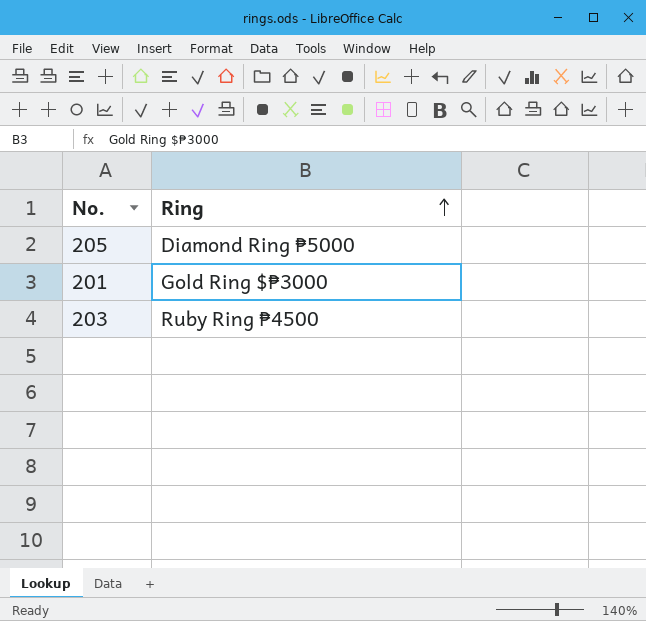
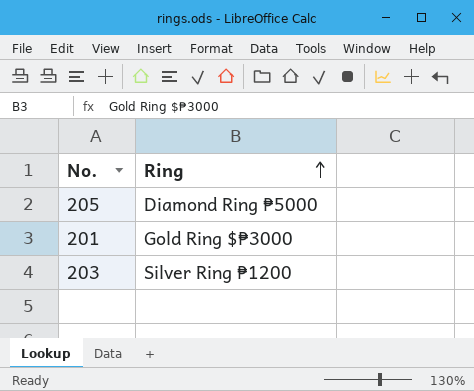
203 | Ring: Ruby Ring ₱4500 -> Silver Ring ₱1200

